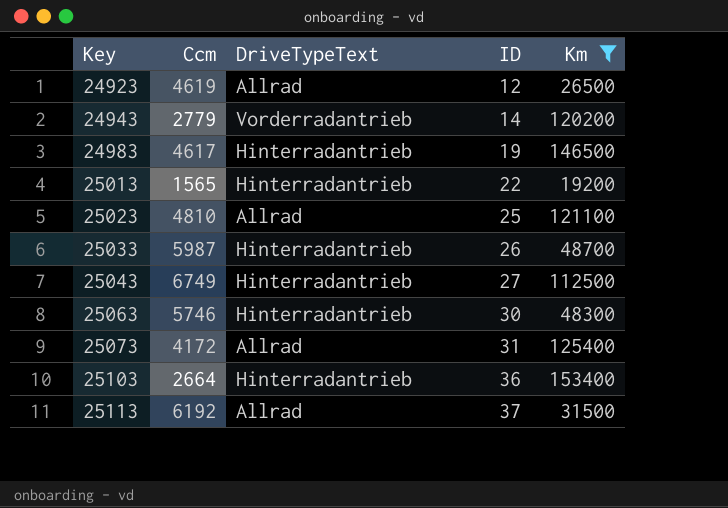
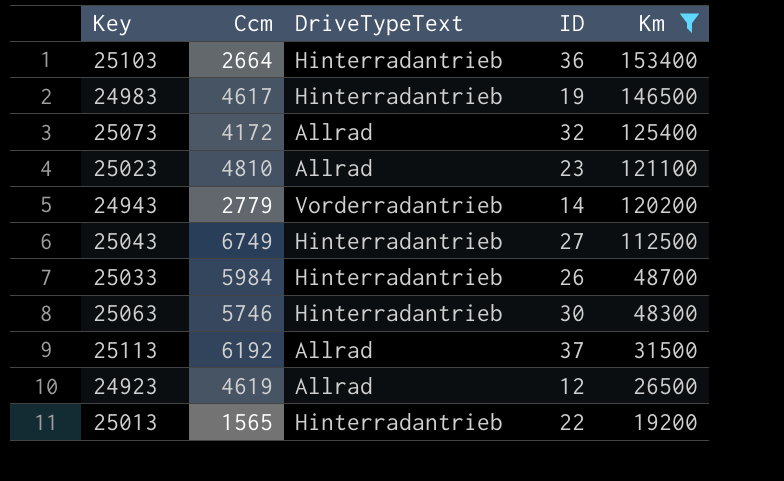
row order: Key ascending -> Km descending
25073 | ID: 31 -> 32
25023 | ID: 25 -> 23
25033 | Ccm: 5987 -> 5984

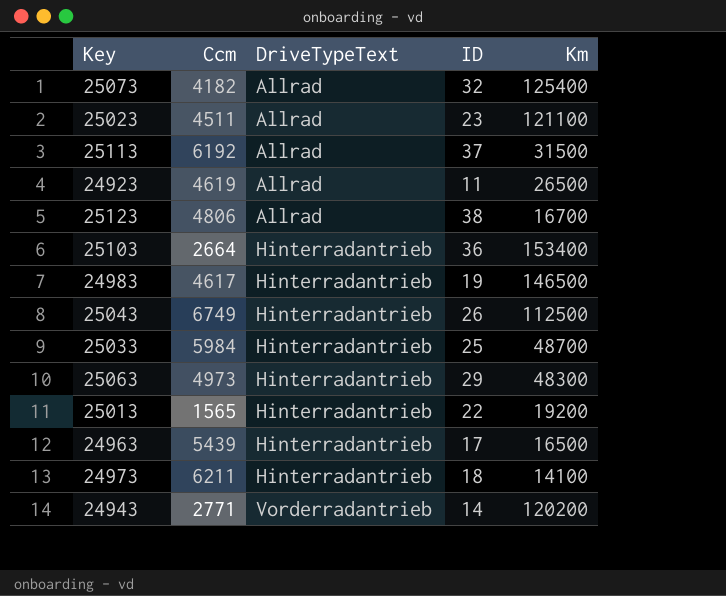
filter: Km >= 19200 -> none
row order: Km descending -> DriveTypeText ascending
25073 | Ccm: 4172 -> 4182
25023 | Ccm: 4810 -> 4511
24923 | ID: 12 -> 11
25043 | ID: 27 -> 26
25033 | ID: 26 -> 25
25063 | Ccm: 5746 -> 4973
25063 | ID: 30 -> 29
24943 | Ccm: 2779 -> 2771

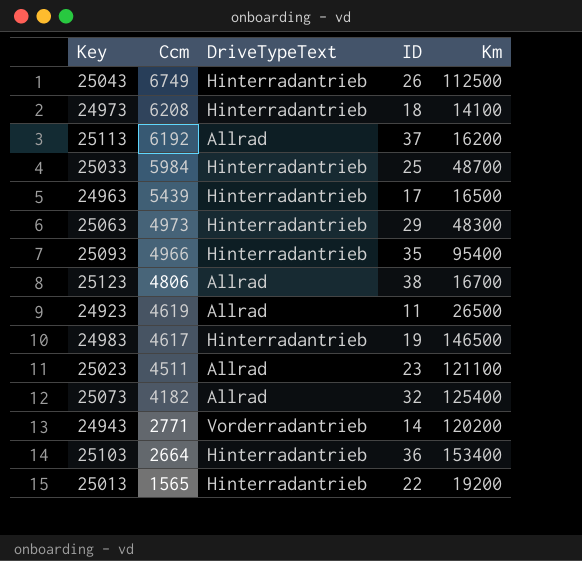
row order: DriveTypeText ascending -> Ccm descending
24973 | Ccm: 6211 -> 6208
25113 | Km: 31500 -> 16200
row 25093: none -> 4966 | Hinterradantrieb | 35 | 95400

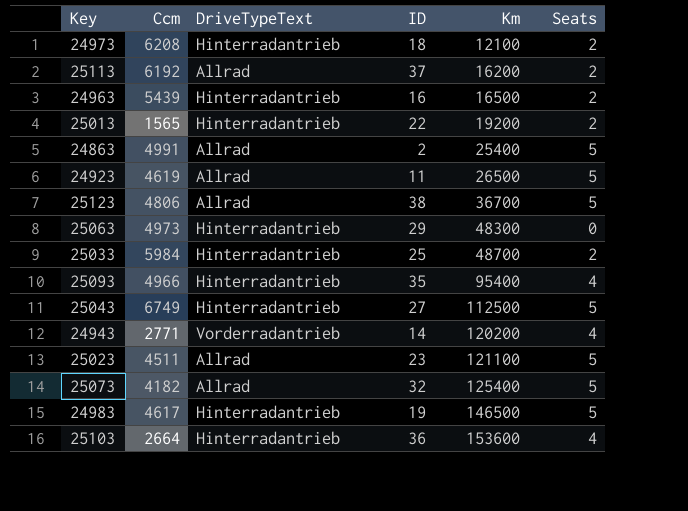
row order: Ccm descending -> Km ascending
column Seats | position: none -> 6
24973 | Km: 14100 -> 12100
24963 | ID: 17 -> 16
row 24863: none -> 4991 | Allrad | 2 | 25400 | 5
25123 | Km: 16700 -> 36700
25043 | ID: 26 -> 27
25103 | Km: 153400 -> 153600

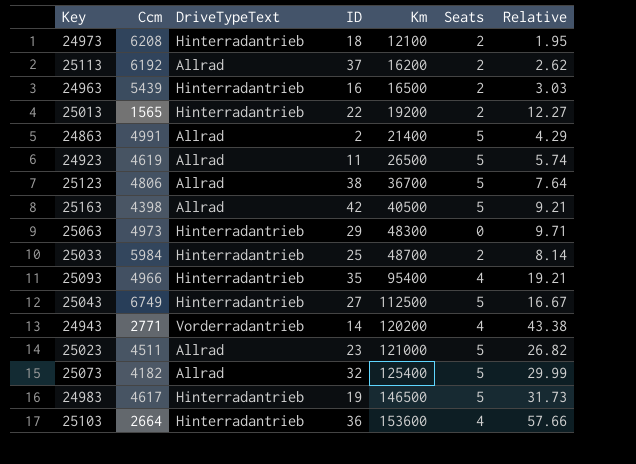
column Relative | formula: none -> [Km] / [Ccm]
24863 | Km: 25400 -> 21400
row 25163: none -> 4398 | Allrad | 42 | 40500 | 5 | 9.21
25023 | Km: 121100 -> 121000

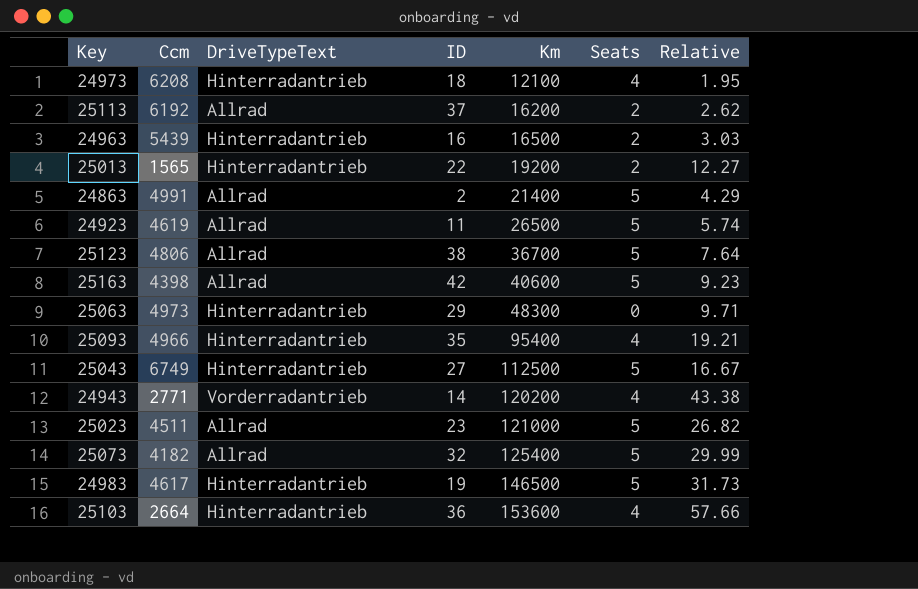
row 25033: 5984 | Hinterradantrieb | 25 | 48700 | 2 | 8.14 -> none
24973 | Seats: 2 -> 4
25163 | Km: 40500 -> 40600
25163 | Relative: 9.21 -> 9.23

